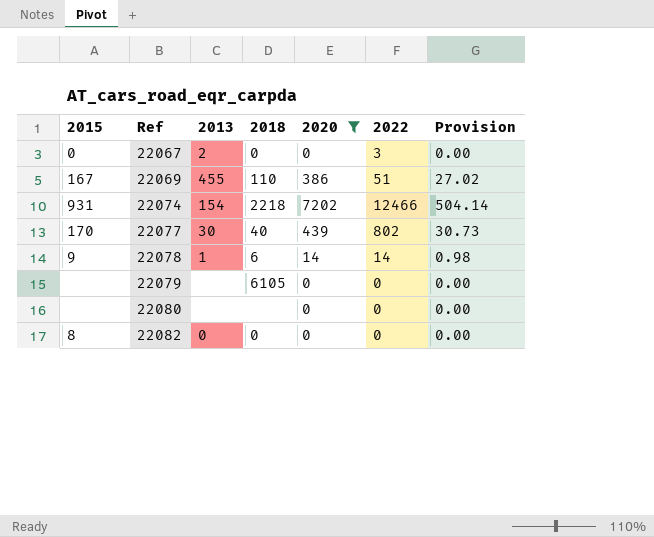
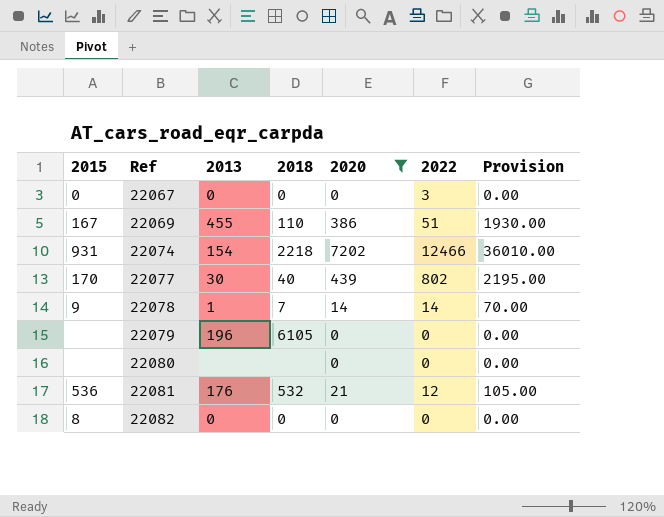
column Provision | formula: [2020] * 0.07 -> [2020] * 5
22067 | 2013: 2 -> 0
22078 | 2018: 6 -> 7
22079 | 2013: none -> 196
row 22081: none -> 536 | 176 | 532 | 21 | 12 | 105.00

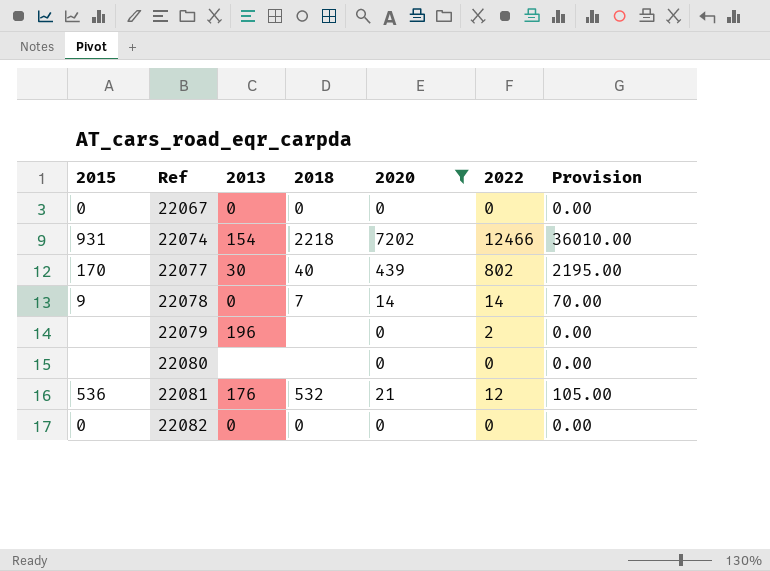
row 22069: 167 | 455 | 110 | 386 | 51 | 1930.00 -> none
22067 | 2022: 3 -> 0
22078 | 2013: 1 -> 0
22079 | 2018: 6105 -> none
22079 | 2022: 0 -> 2
22082 | 2015: 8 -> 0

